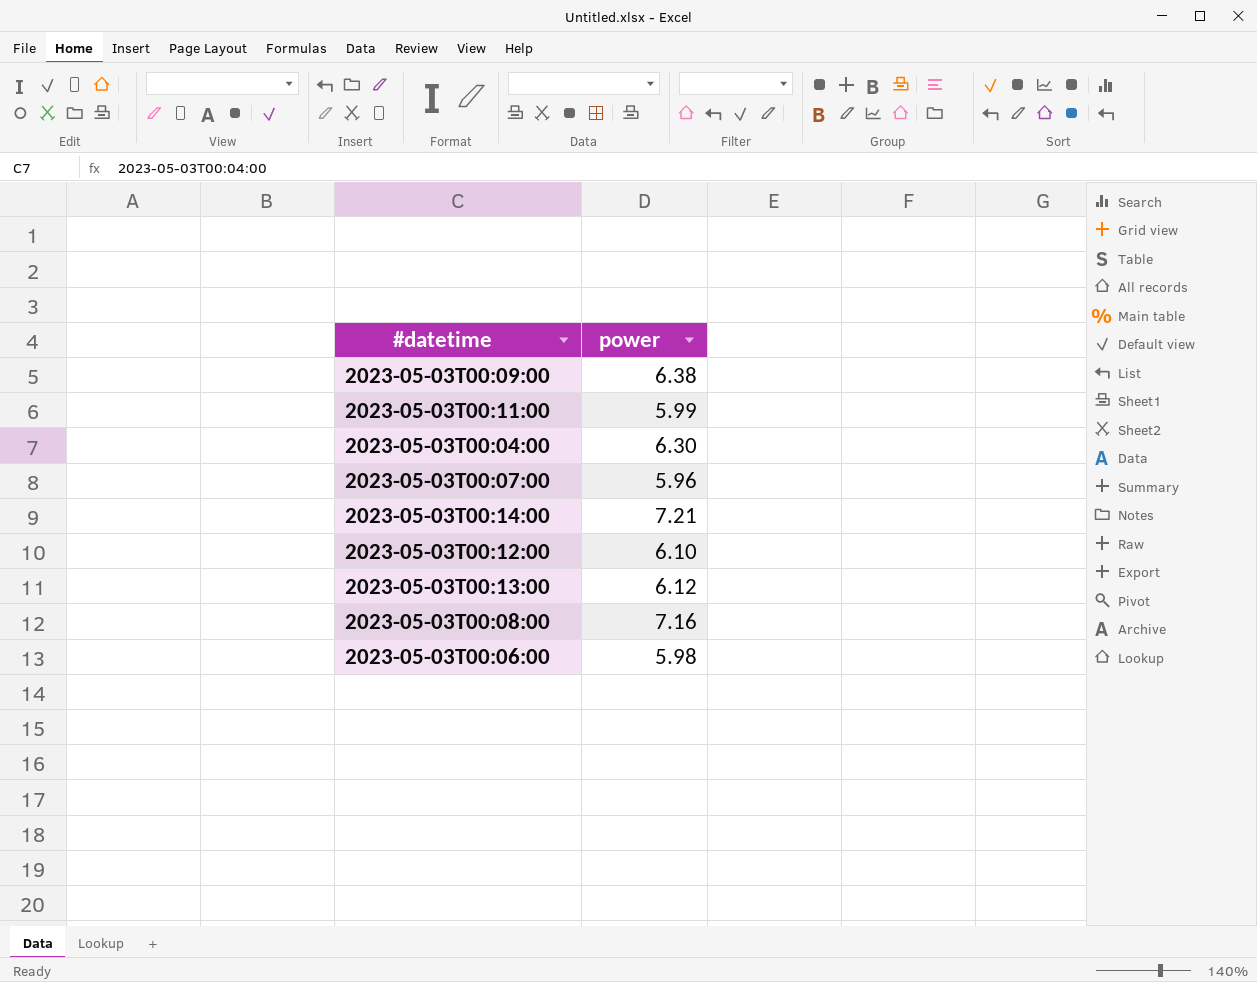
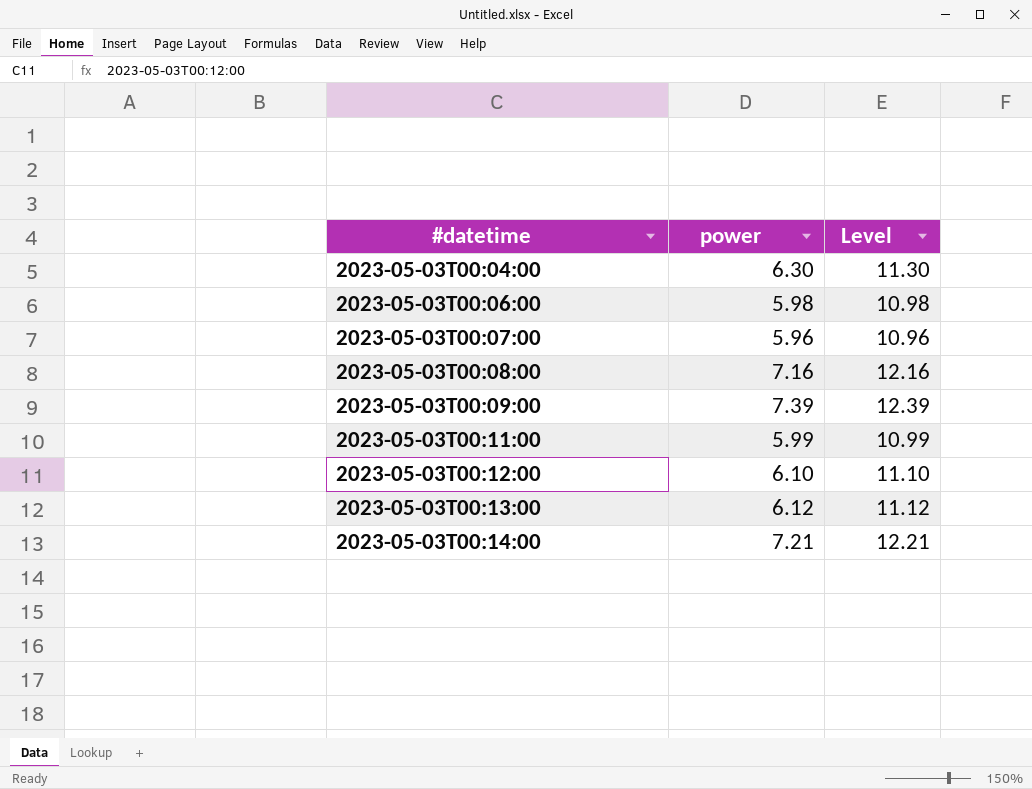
row order: none -> #datetime ascending
column Level | formula: none -> [power] + 5
2023-05-03T00:09:00 | power: 6.38 -> 7.39

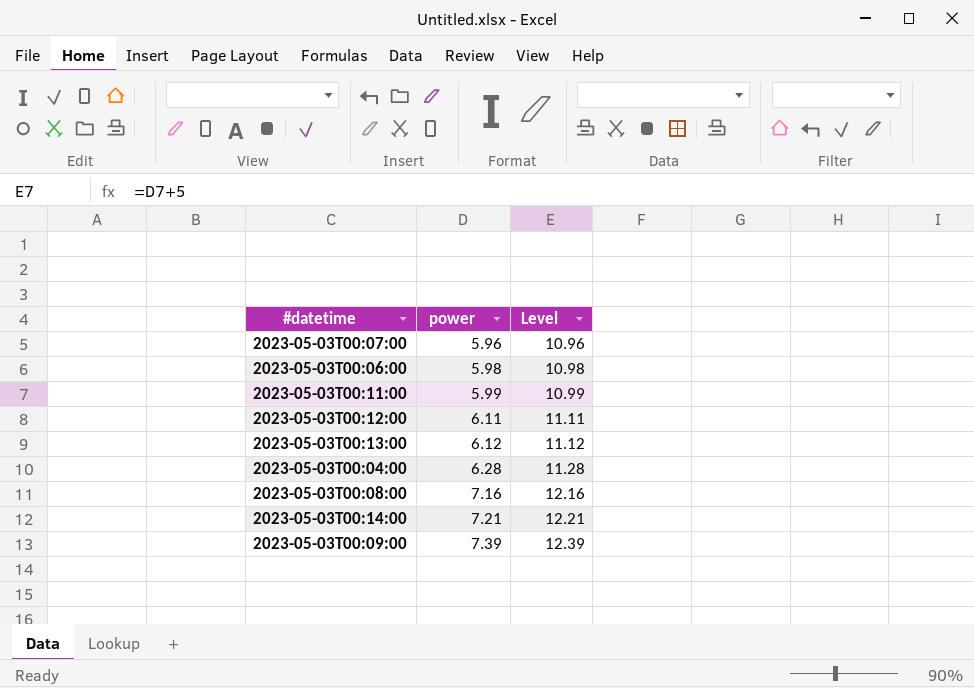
row order: #datetime ascending -> power ascending
2023-05-03T00:12:00 | power: 6.10 -> 6.11
2023-05-03T00:12:00 | Level: 11.10 -> 11.11
2023-05-03T00:04:00 | power: 6.30 -> 6.28
2023-05-03T00:04:00 | Level: 11.30 -> 11.28

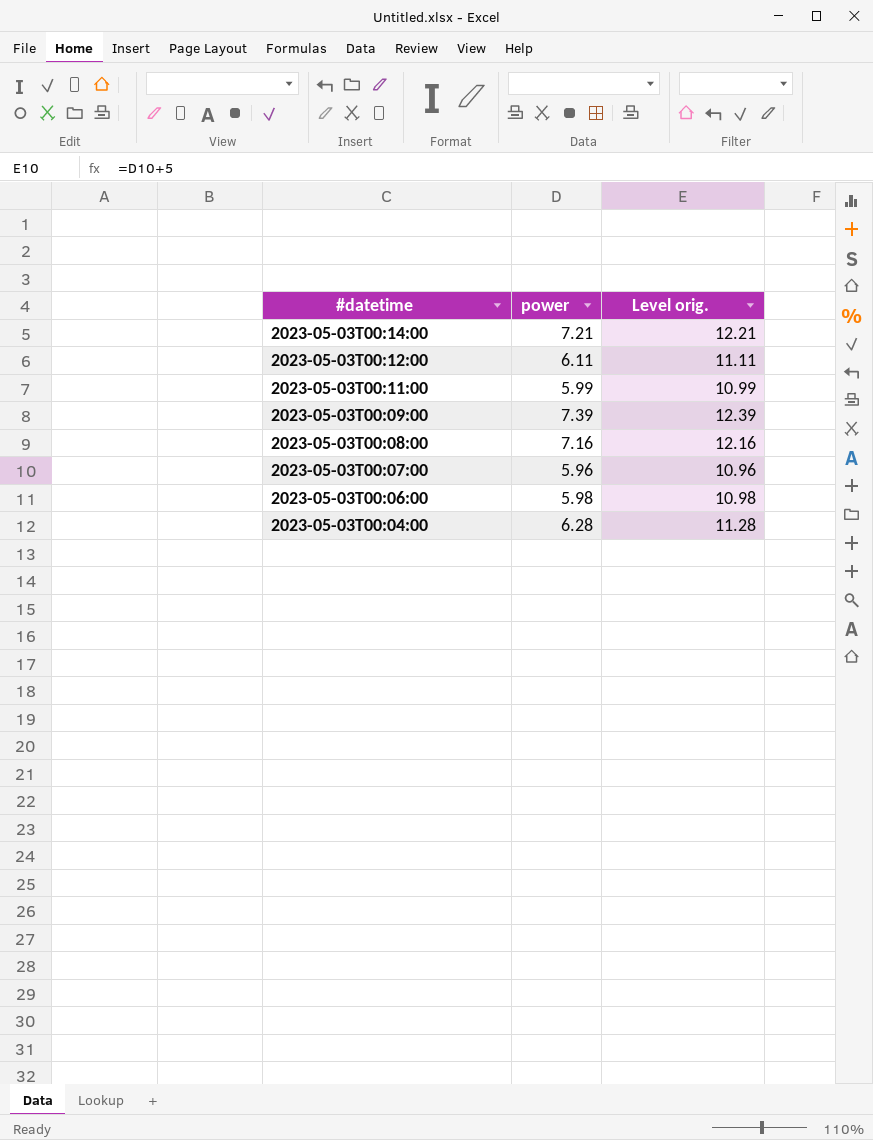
row order: power ascending -> #datetime descending
column name: Level -> Level orig.
row 2023-05-03T00:13:00: 6.12 | 11.12 -> none

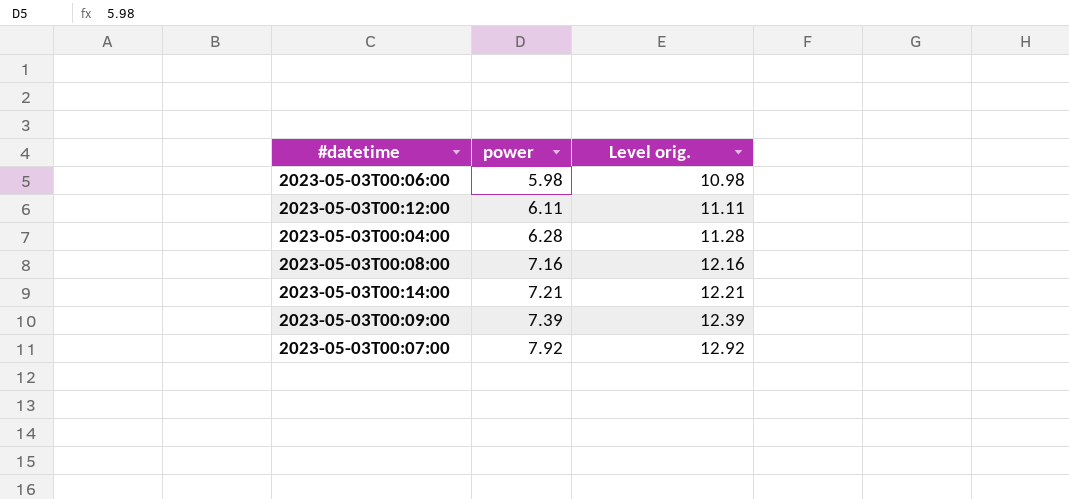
row order: #datetime descending -> power ascending
row 2023-05-03T00:11:00: 5.99 | 10.99 -> none
2023-05-03T00:07:00 | power: 5.96 -> 7.92
2023-05-03T00:07:00 | Level orig.: 10.96 -> 12.92

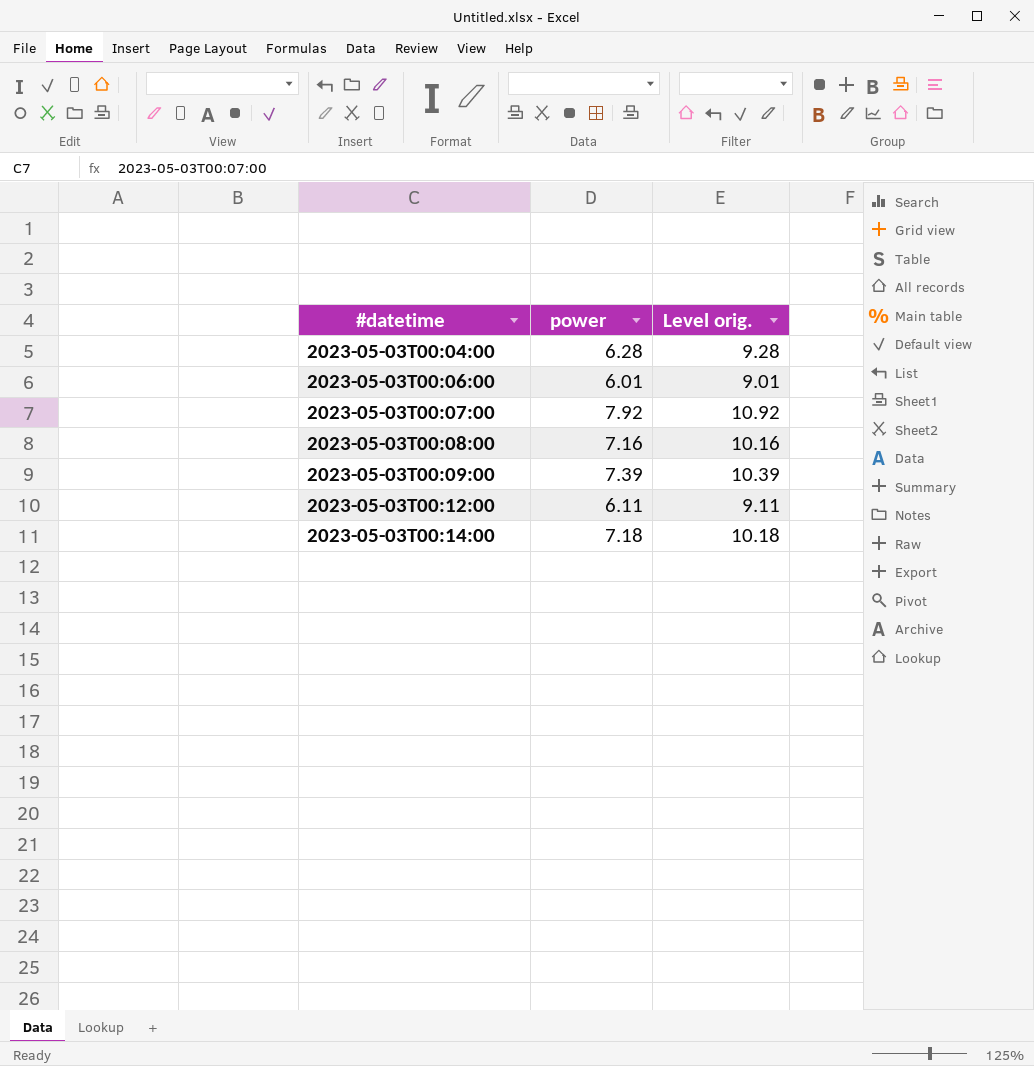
row order: power ascending -> #datetime ascending
column Level orig. | formula: [power] + 5 -> [power] + 3
2023-05-03T00:06:00 | power: 5.98 -> 6.01
2023-05-03T00:14:00 | power: 7.21 -> 7.18

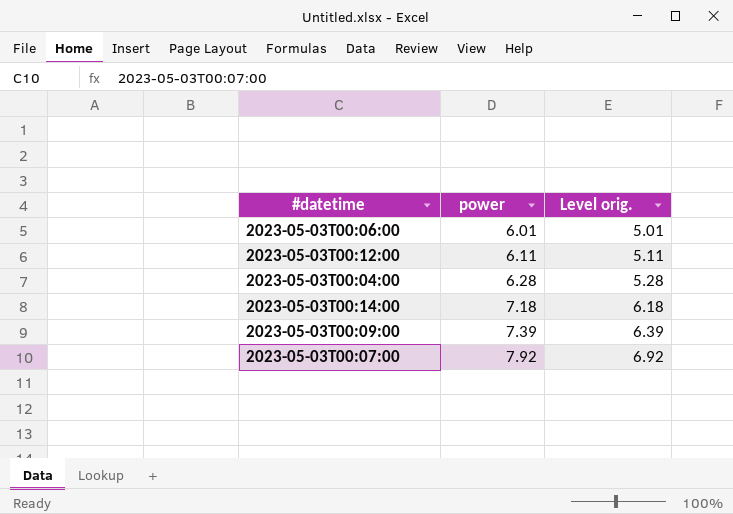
row order: #datetime ascending -> power ascending
column Level orig. | formula: [power] + 3 -> [power] - 1
row 2023-05-03T00:08:00: 7.16 | 10.16 -> none

